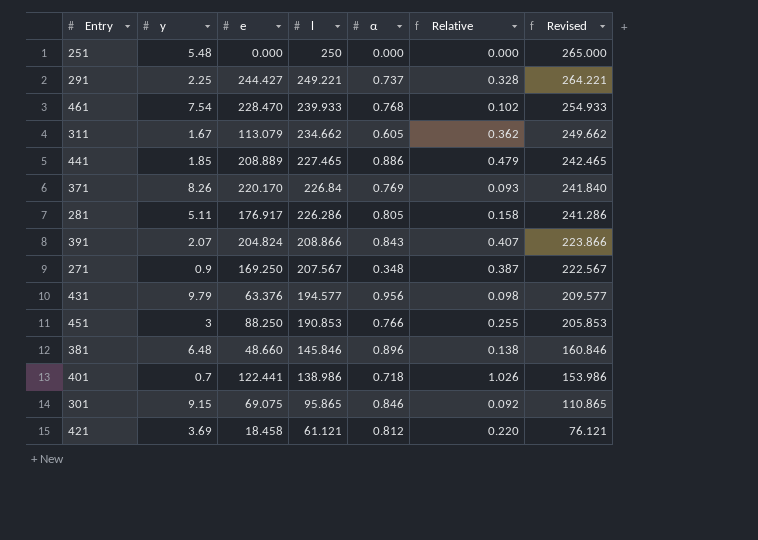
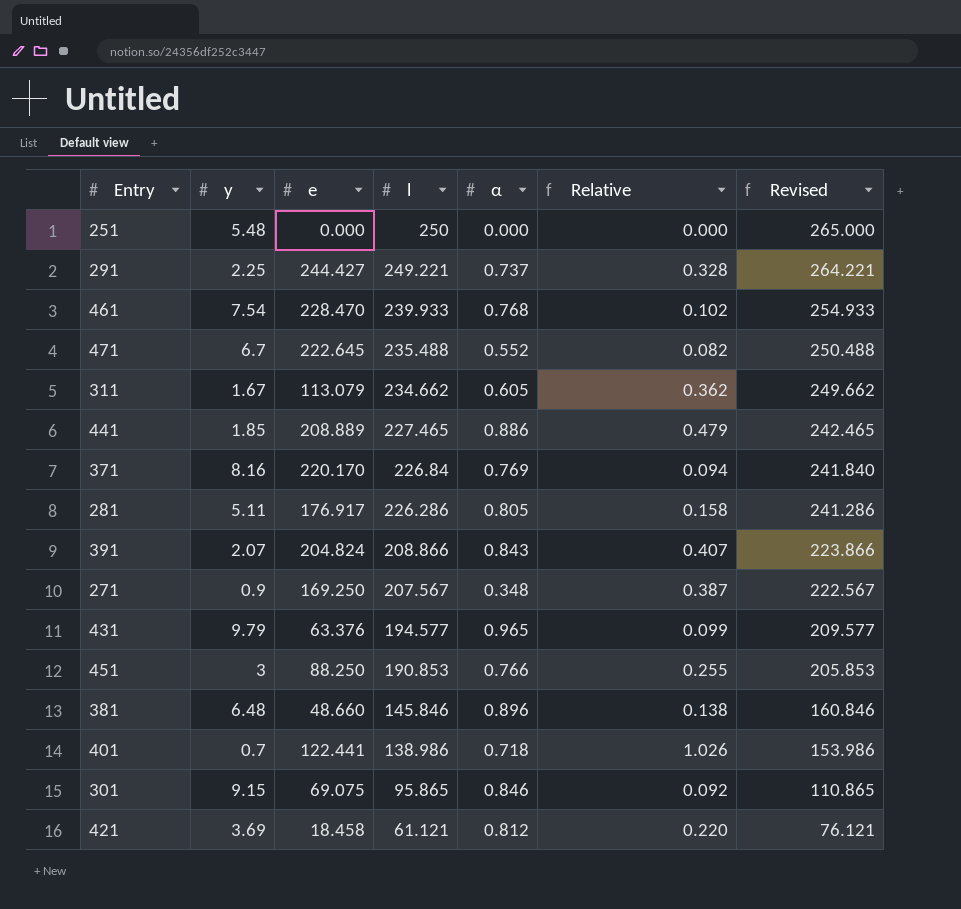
row 471: none -> 6.7 | 222.645 | 235.488 | 0.552 | 0.082 | 250.488
371 | y: 8.26 -> 8.16
371 | Relative: 0.093 -> 0.094
431 | α: 0.956 -> 0.965
431 | Relative: 0.098 -> 0.099

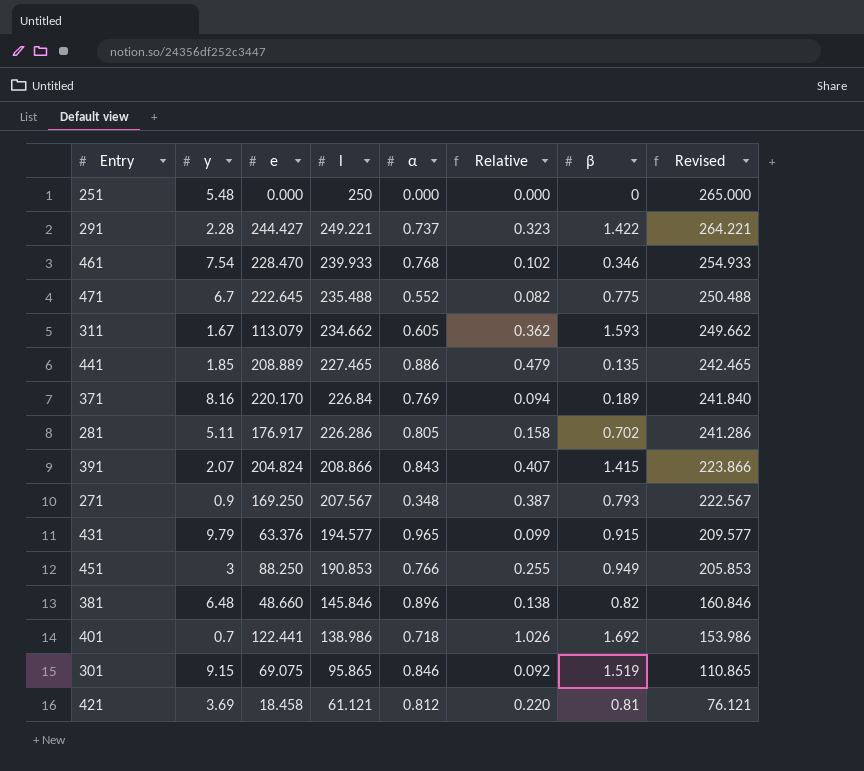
column β | position: none -> 7
291 | y: 2.25 -> 2.28
291 | Relative: 0.328 -> 0.323

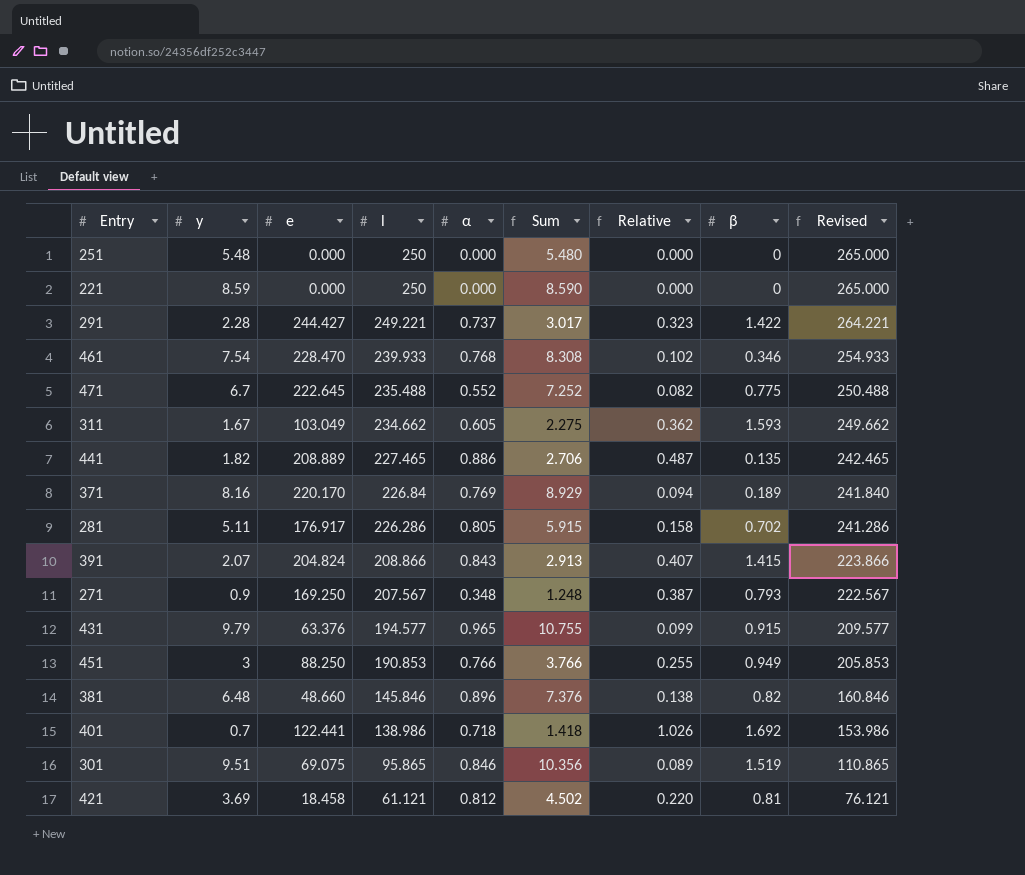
column Sum | formula: none -> [y] + [α]
row 221: none -> 8.59 | 0.000 | 250 | 0.000 | 8.590 | 0.000 | 0 | 265.000
311 | e: 113.079 -> 103.049
441 | y: 1.85 -> 1.82
441 | Relative: 0.479 -> 0.487
301 | y: 9.15 -> 9.51
301 | Relative: 0.092 -> 0.089

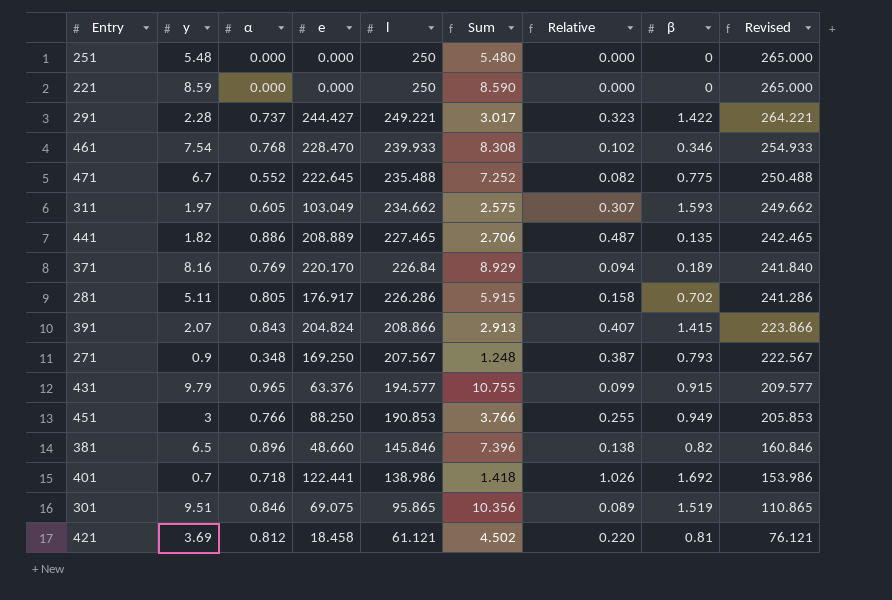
column α | position: 5 -> 3
311 | y: 1.67 -> 1.97
311 | Sum: 2.275 -> 2.575
311 | Relative: 0.362 -> 0.307
381 | y: 6.48 -> 6.5
381 | Sum: 7.376 -> 7.396

